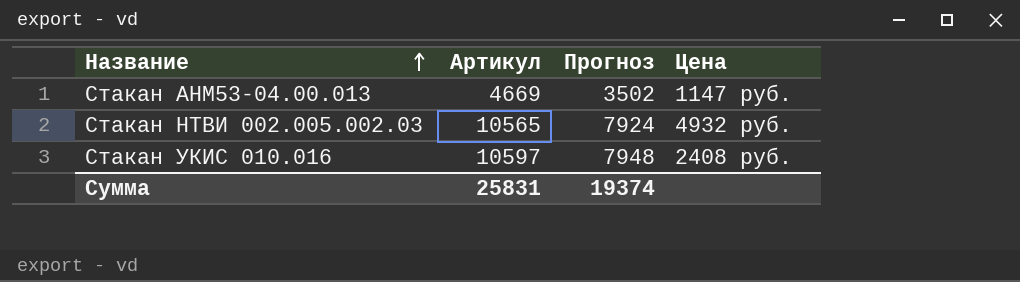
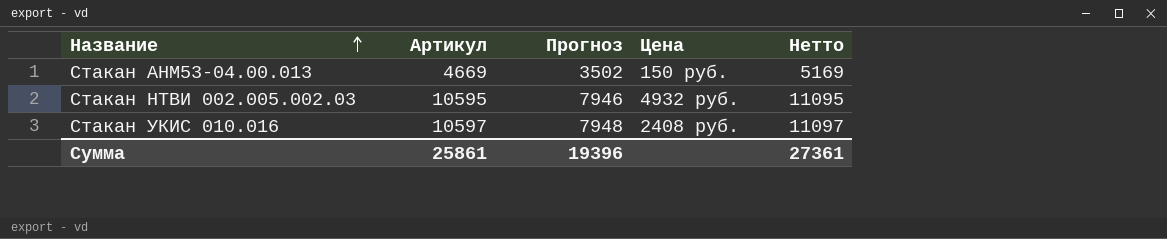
column Нетто | formula: none -> [Артикул] + 500
Стакан АНМ53-04.00.013 | Цена: 1147 руб. -> 150 руб.
Стакан НТВИ 002.005.002.03 | Артикул: 10565 -> 10595
Стакан НТВИ 002.005.002.03 | Прогноз: 7924 -> 7946
Сумма | Артикул: 25831 -> 25861
Сумма | Прогноз: 19374 -> 19396

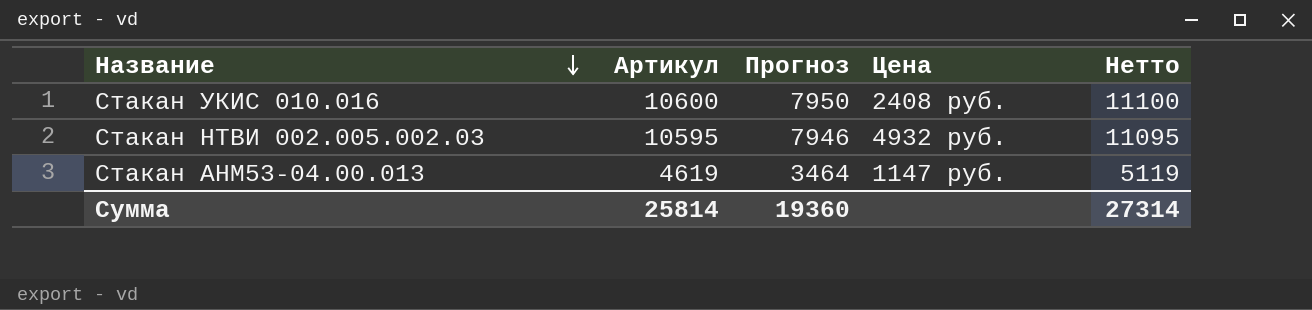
row order: Название ascending -> Название descending
Стакан УКИС 010.016 | Артикул: 10597 -> 10600
Стакан УКИС 010.016 | Прогноз: 7948 -> 7950
Стакан УКИС 010.016 | Нетто: 11097 -> 11100
Стакан АНМ53-04.00.013 | Артикул: 4669 -> 4619
Стакан АНМ53-04.00.013 | Прогноз: 3502 -> 3464
Стакан АНМ53-04.00.013 | Цена: 150 руб. -> 1147 руб.
Стакан АНМ53-04.00.013 | Нетто: 5169 -> 5119
Сумма | Артикул: 25861 -> 25814
Сумма | Прогноз: 19396 -> 19360
Сумма | Нетто: 27361 -> 27314

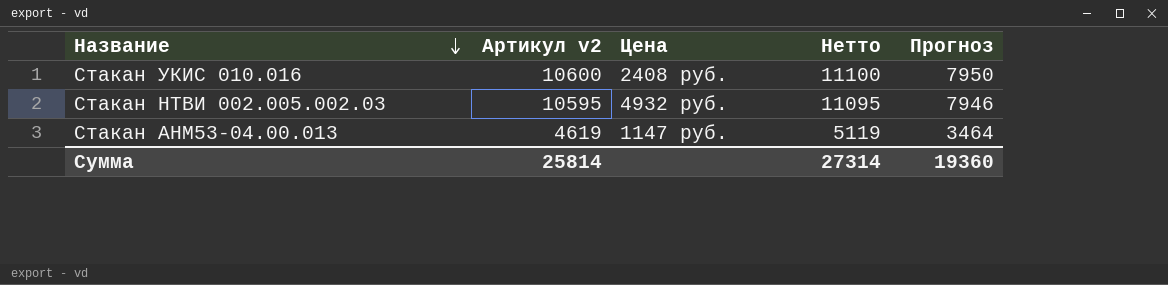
column name: Артикул -> Артикул v2
column Прогноз | position: 3 -> 5

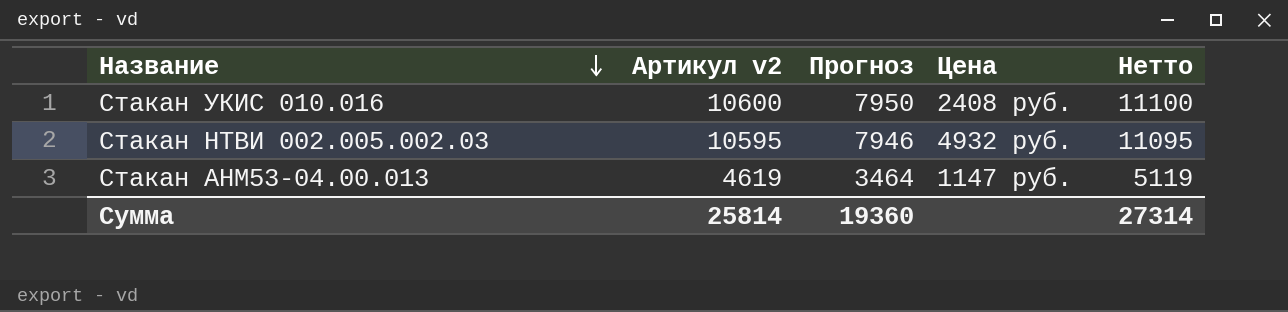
column Прогноз | position: 5 -> 3

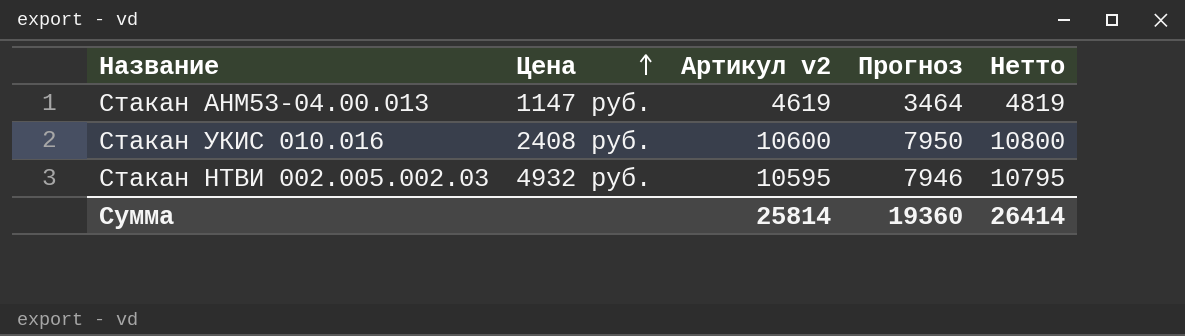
row order: Название descending -> Цена ascending
column Цена | position: 4 -> 2
column Нетто | formula: [Артикул v2] + 500 -> [Артикул v2] + 200
Сумма | Нетто: 27314 -> 26414

